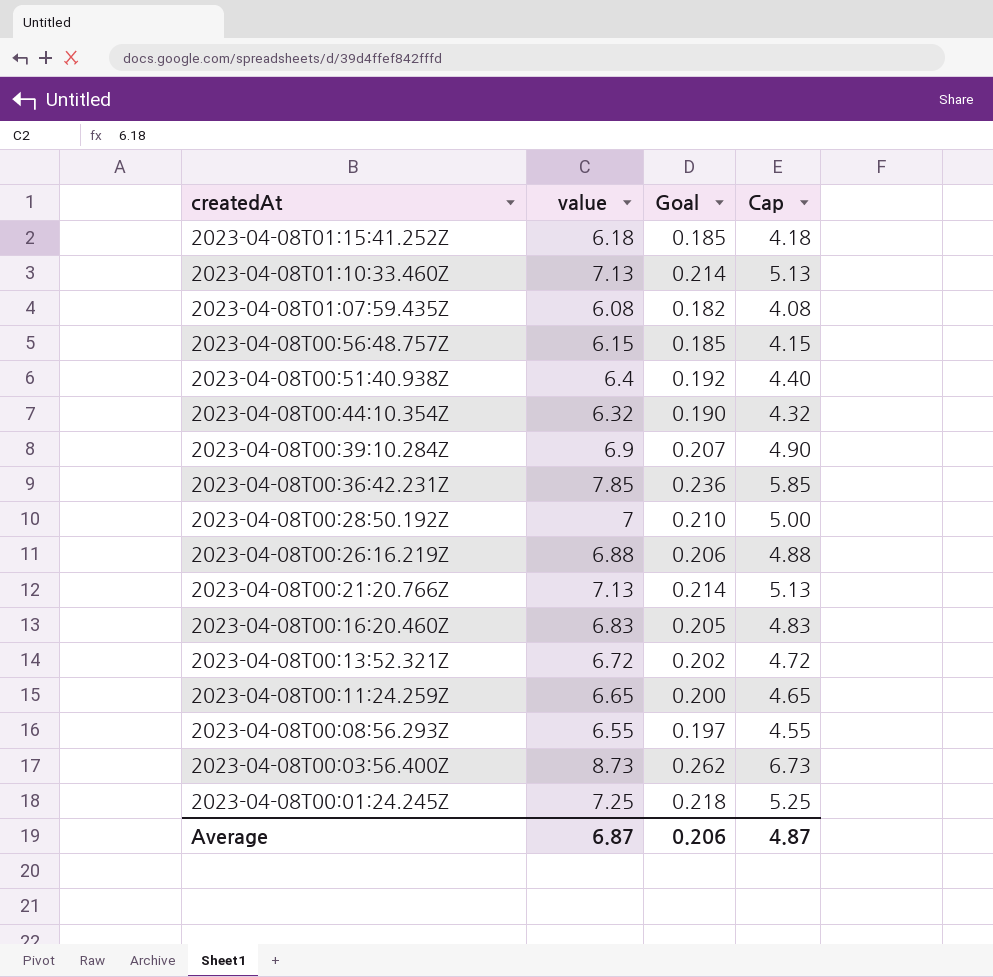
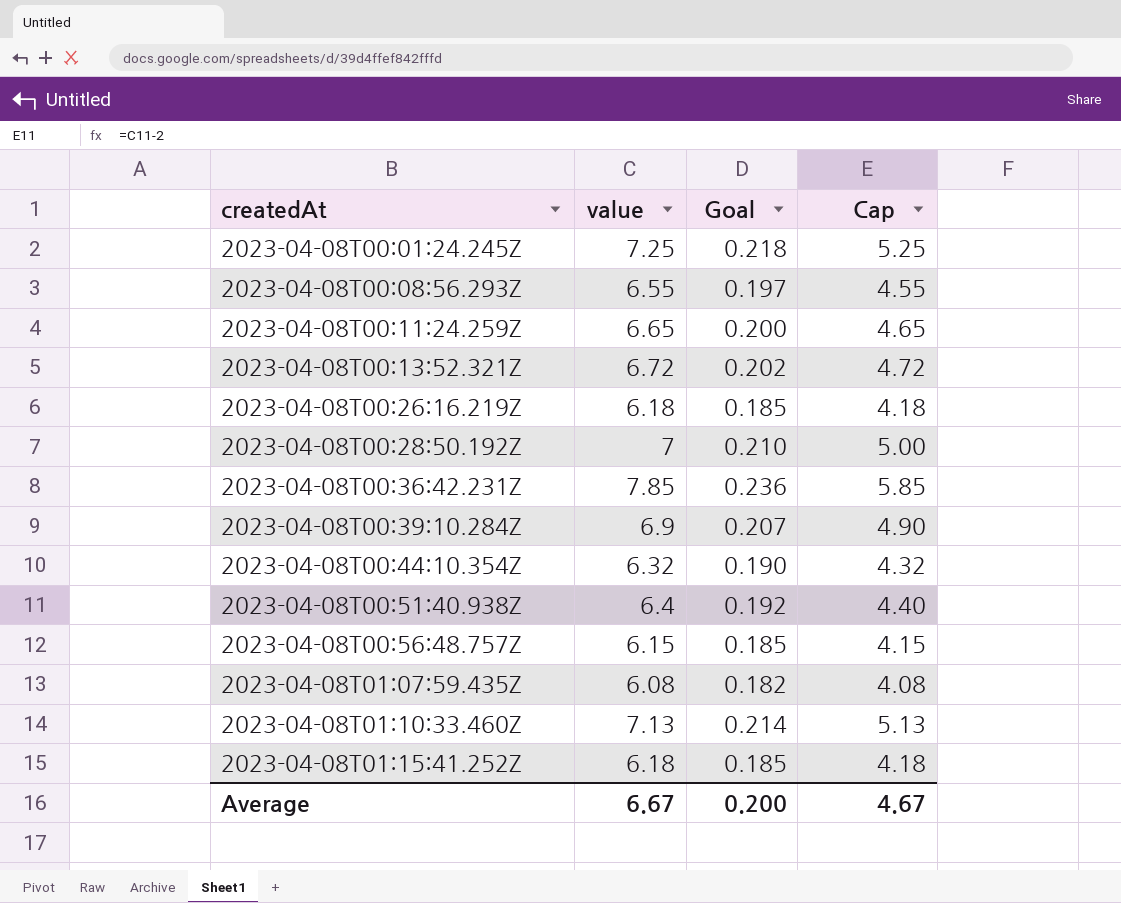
row order: createdAt descending -> createdAt ascending
row 2023-04-08T00:21:20.766Z: 7.13 | 0.214 | 5.13 -> none
row 2023-04-08T00:16:20.460Z: 6.83 | 0.205 | 4.83 -> none
row 2023-04-08T00:03:56.400Z: 8.73 | 0.262 | 6.73 -> none
2023-04-08T00:26:16.219Z | value: 6.88 -> 6.18
2023-04-08T00:26:16.219Z | Goal: 0.206 -> 0.185
2023-04-08T00:26:16.219Z | Cap: 4.88 -> 4.18
Average | value: 6.87 -> 6.67
Average | Goal: 0.206 -> 0.200
Average | Cap: 4.87 -> 4.67

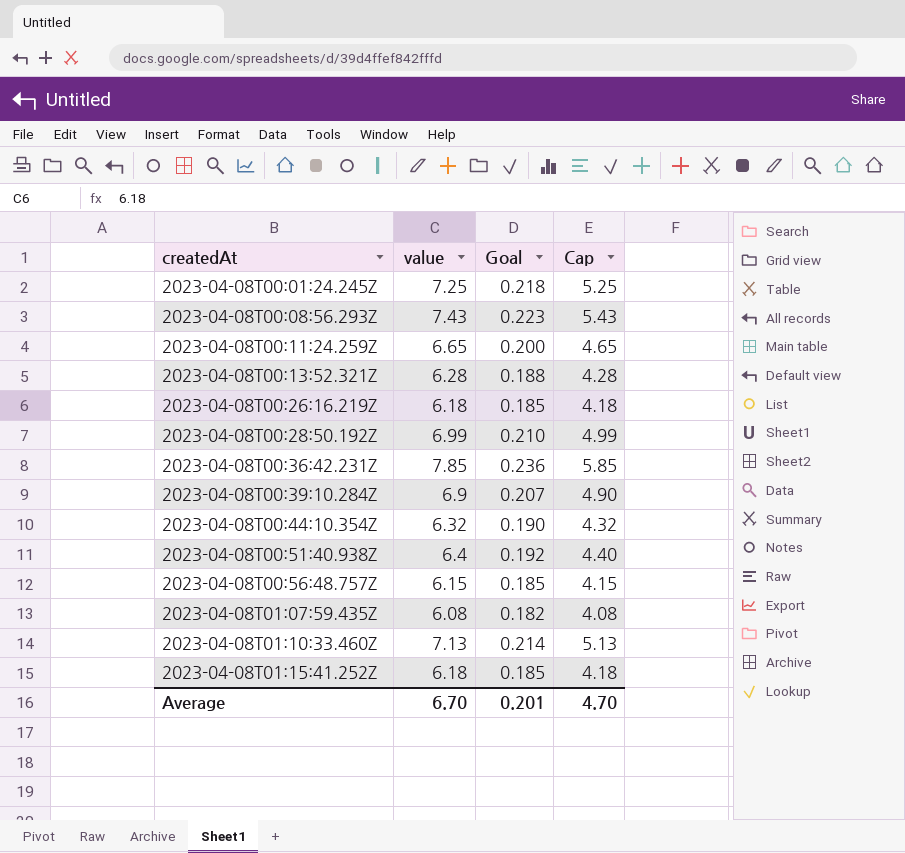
2023-04-08T00:08:56.293Z | value: 6.55 -> 7.43
2023-04-08T00:08:56.293Z | Goal: 0.197 -> 0.223
2023-04-08T00:08:56.293Z | Cap: 4.55 -> 5.43
2023-04-08T00:13:52.321Z | value: 6.72 -> 6.28
2023-04-08T00:13:52.321Z | Goal: 0.202 -> 0.188
2023-04-08T00:13:52.321Z | Cap: 4.72 -> 4.28
2023-04-08T00:28:50.192Z | value: 7 -> 6.99
2023-04-08T00:28:50.192Z | Cap: 5.00 -> 4.99
Average | value: 6.67 -> 6.70
Average | Goal: 0.200 -> 0.201
Average | Cap: 4.67 -> 4.70

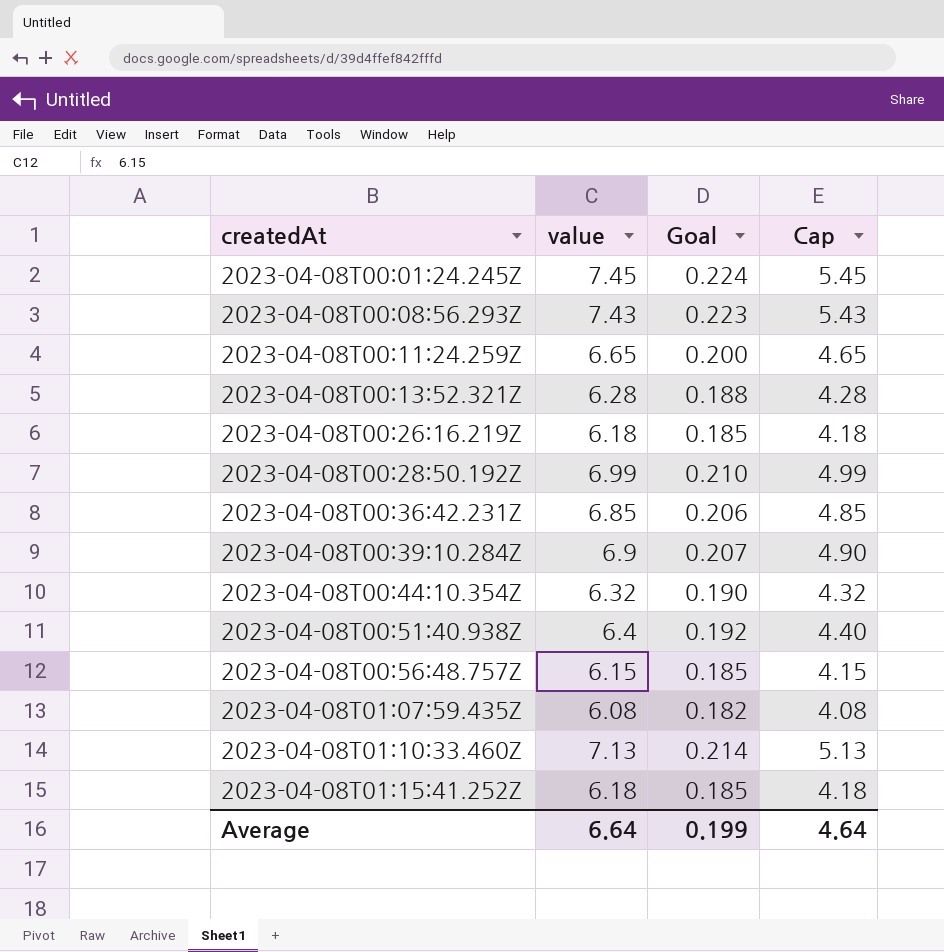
2023-04-08T00:01:24.245Z | value: 7.25 -> 7.45
2023-04-08T00:01:24.245Z | Goal: 0.218 -> 0.224
2023-04-08T00:01:24.245Z | Cap: 5.25 -> 5.45
2023-04-08T00:36:42.231Z | value: 7.85 -> 6.85
2023-04-08T00:36:42.231Z | Goal: 0.236 -> 0.206
2023-04-08T00:36:42.231Z | Cap: 5.85 -> 4.85
Average | value: 6.70 -> 6.64
Average | Goal: 0.201 -> 0.199
Average | Cap: 4.70 -> 4.64

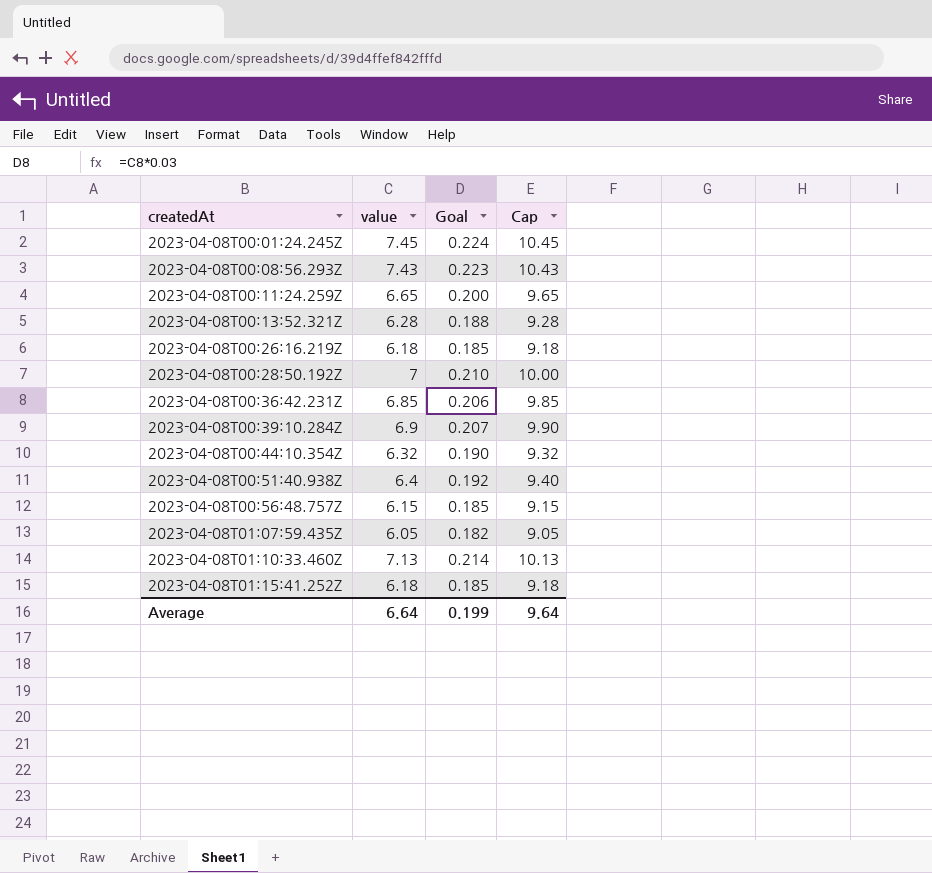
column Cap | formula: [value] - 2 -> [value] + 3
2023-04-08T00:28:50.192Z | value: 6.99 -> 7
2023-04-08T01:07:59.435Z | value: 6.08 -> 6.05
Average | Cap: 4.64 -> 9.64

